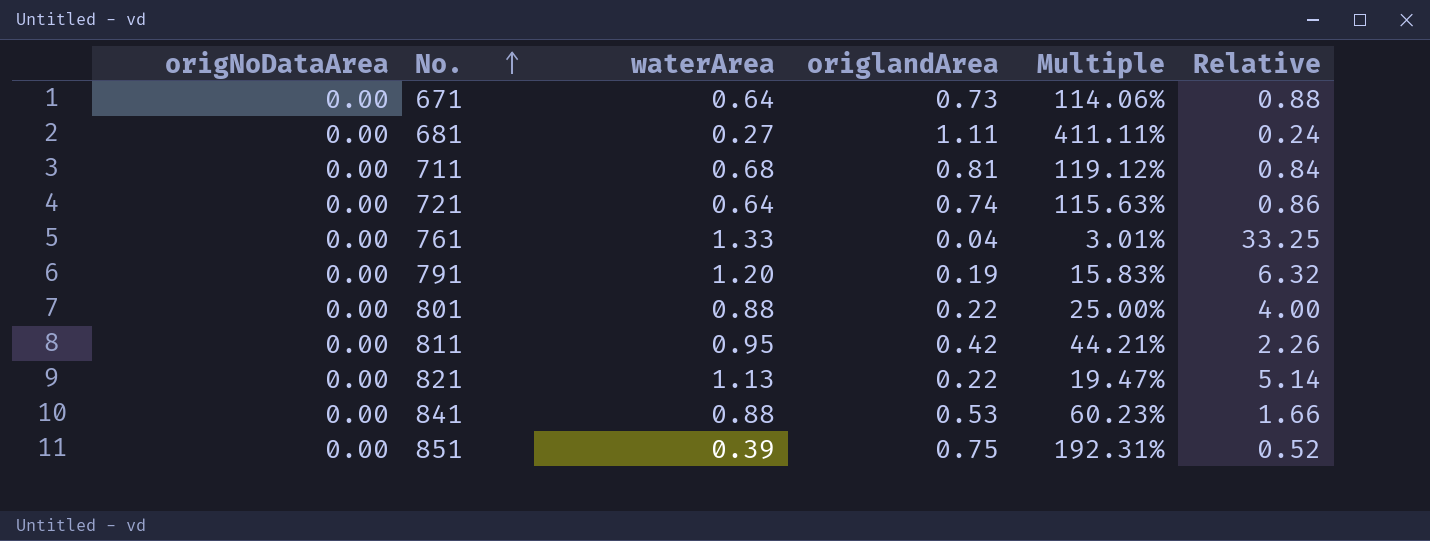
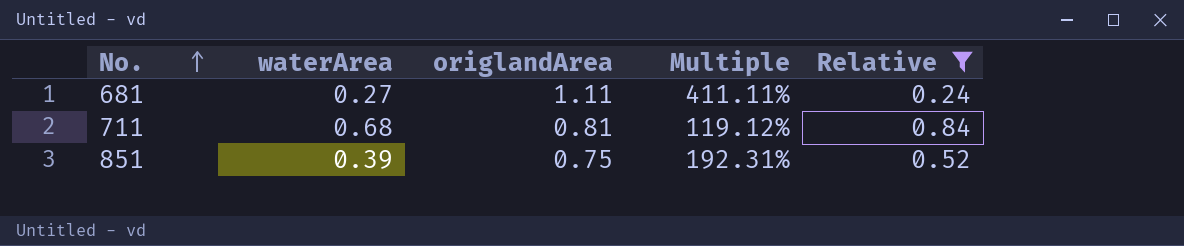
filter: none -> Relative <= 0.84
column origNoDataArea | position: 1 -> none

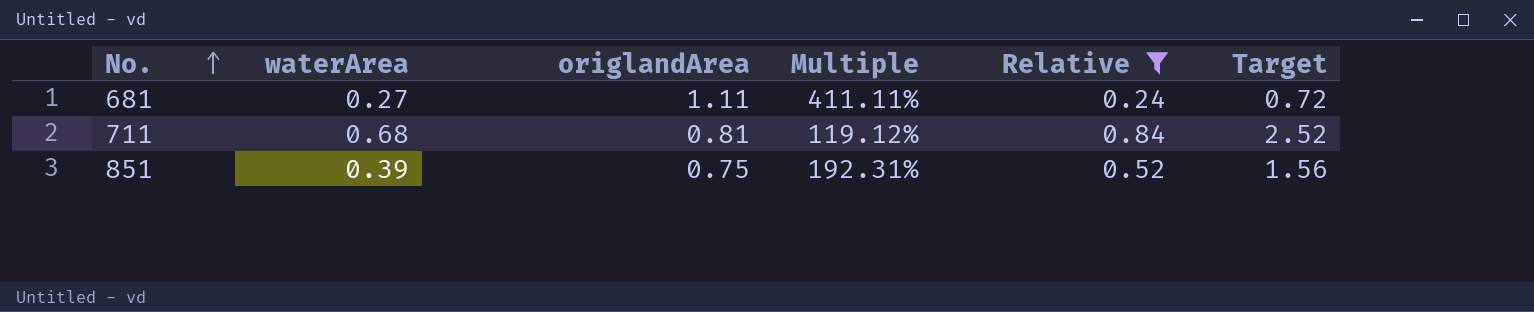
column Target | formula: none -> [Relative] * 3

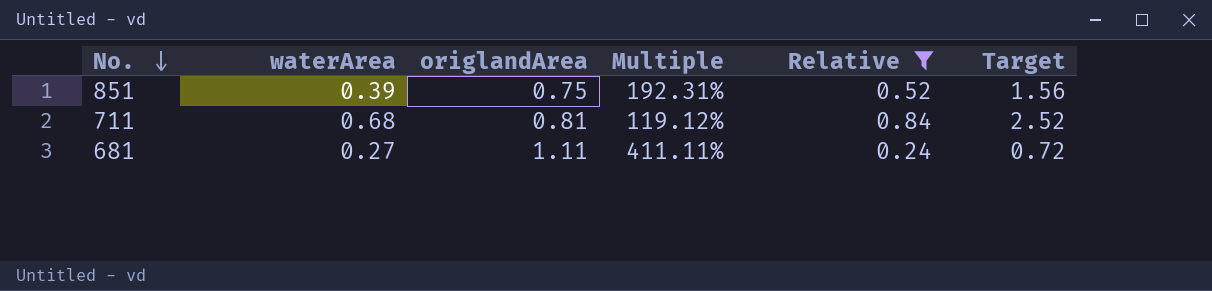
row order: No. ascending -> No. descending

